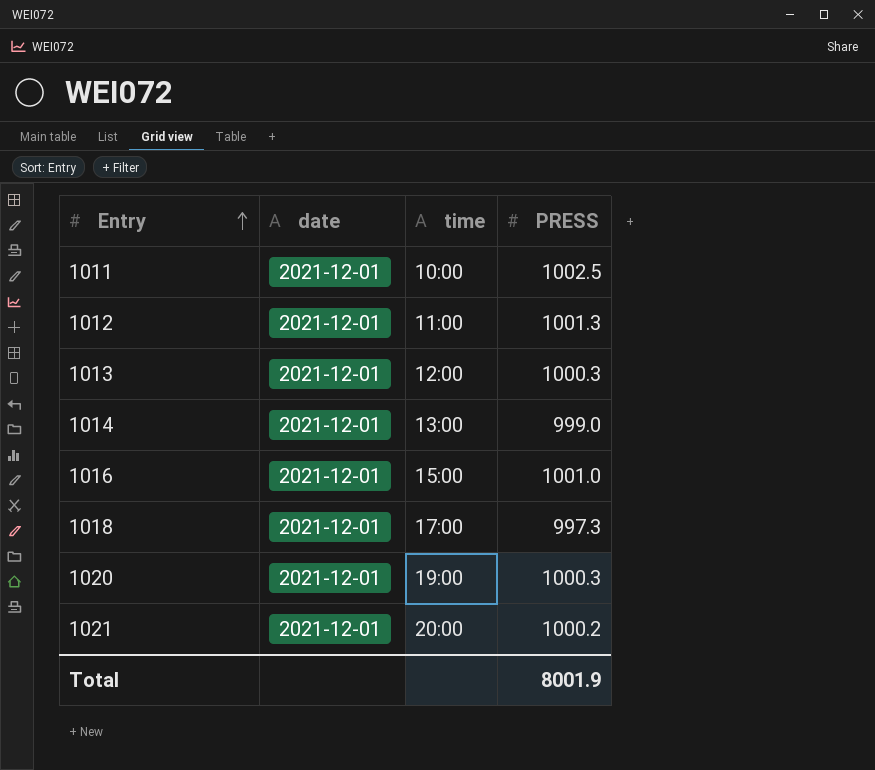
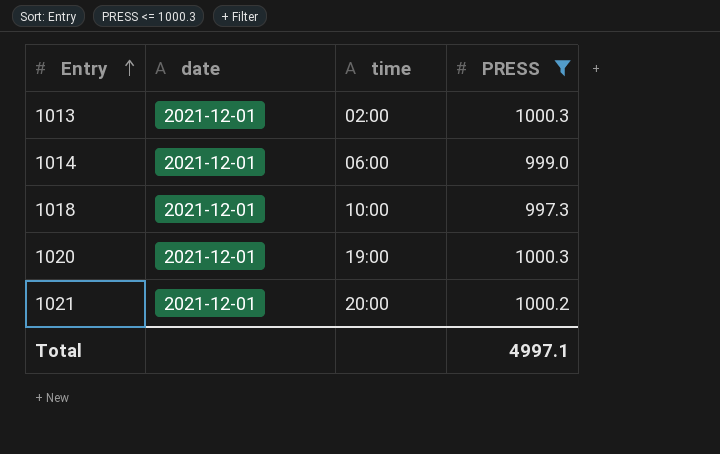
filter: none -> PRESS <= 1000.3
1013 | time: 12:00 -> 02:00
1014 | time: 13:00 -> 06:00
1018 | time: 17:00 -> 10:00
Total | PRESS: 8001.9 -> 4997.1

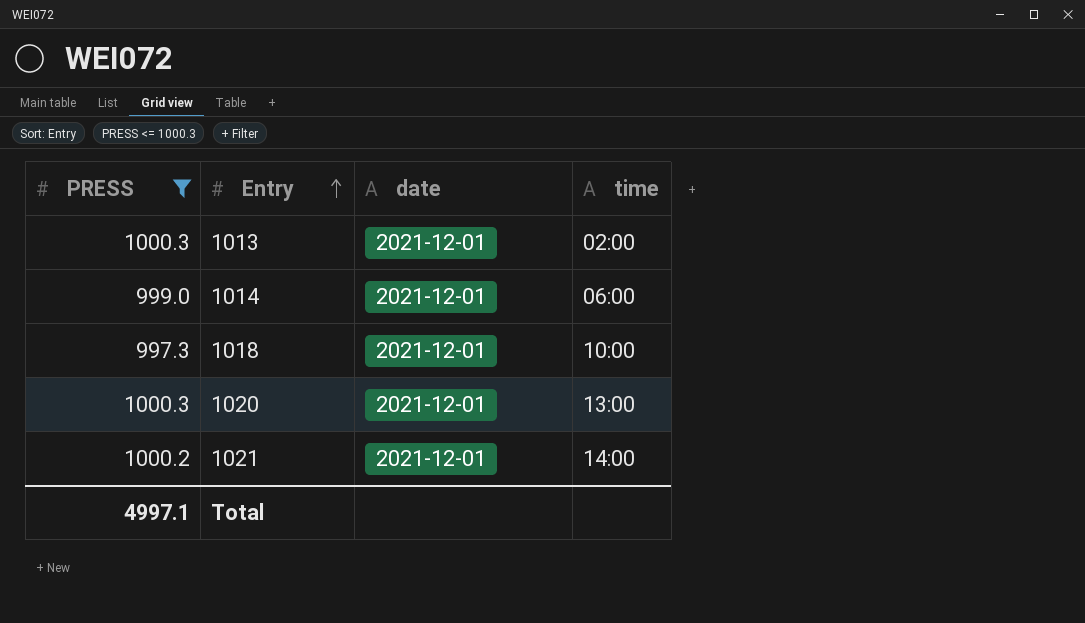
column PRESS | position: 4 -> 1
1020 | time: 19:00 -> 13:00
1021 | time: 20:00 -> 14:00

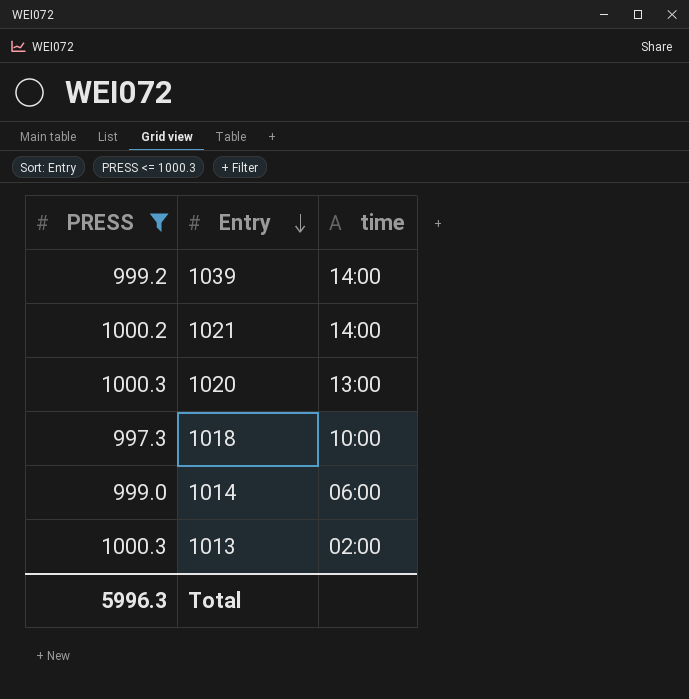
row order: Entry ascending -> Entry descending
column date | position: 3 -> none
row 1039: none -> 999.2 | 14:00
Total | PRESS: 4997.1 -> 5996.3

